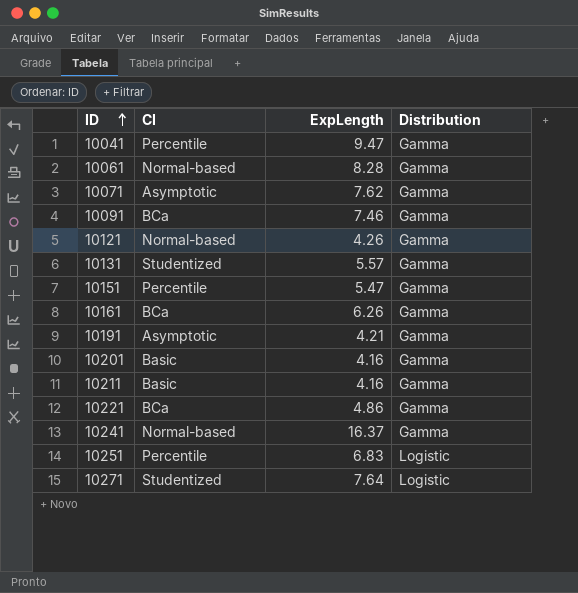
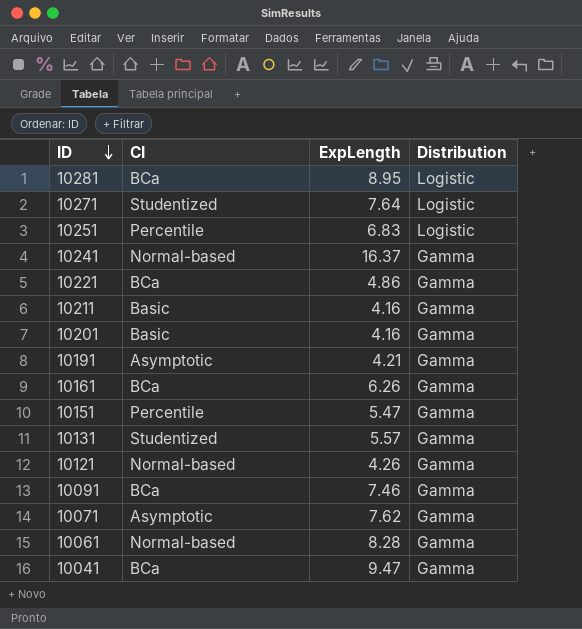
row order: ID ascending -> ID descending
row 10281: none -> BCa | 8.95 | Logistic
10041 | CI: Percentile -> BCa

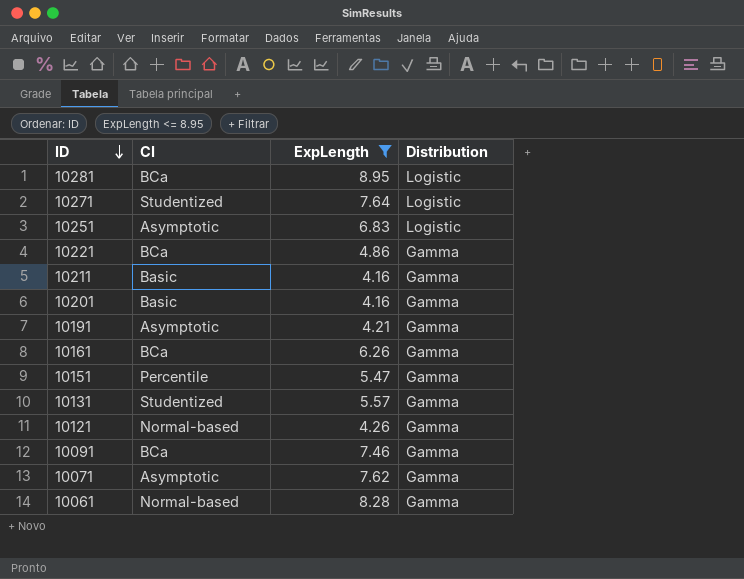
filter: none -> ExpLength <= 8.95
10251 | CI: Percentile -> Asymptotic

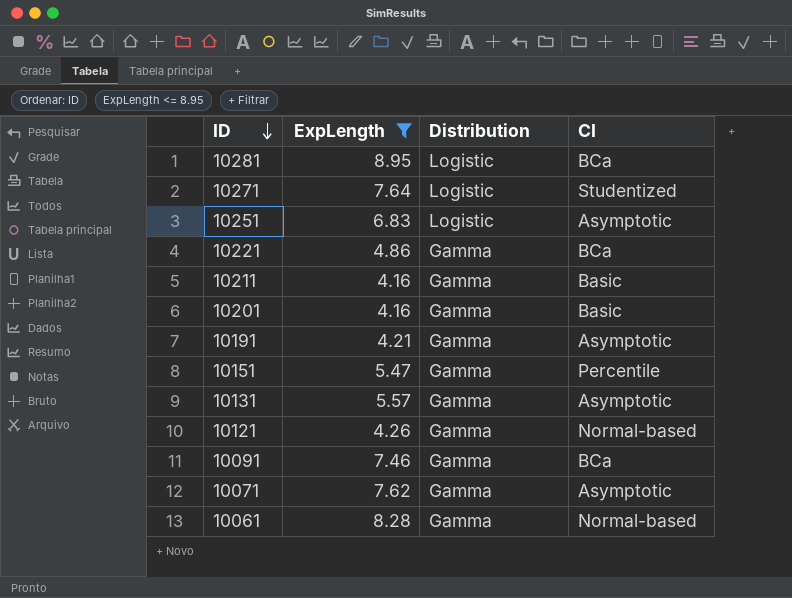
column CI | position: 2 -> 4
row 10161: BCa | 6.26 | Gamma -> none
10131 | CI: Studentized -> Asymptotic

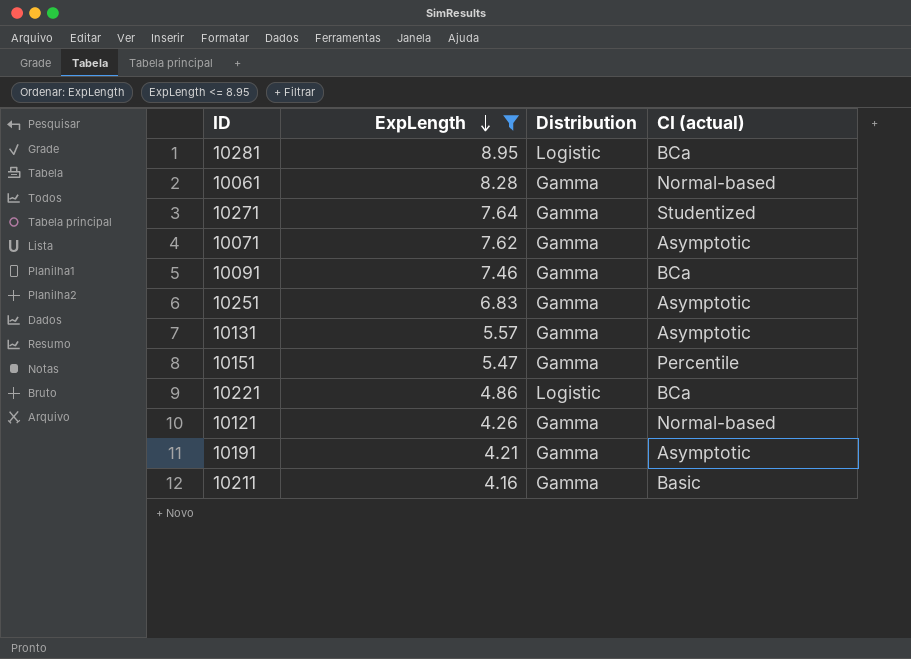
row order: ID descending -> ExpLength descending
column name: CI -> CI (actual)
row 10201: 4.16 | Gamma | Basic -> none
10271 | Distribution: Logistic -> Gamma
10251 | Distribution: Logistic -> Gamma
10221 | Distribution: Gamma -> Logistic

